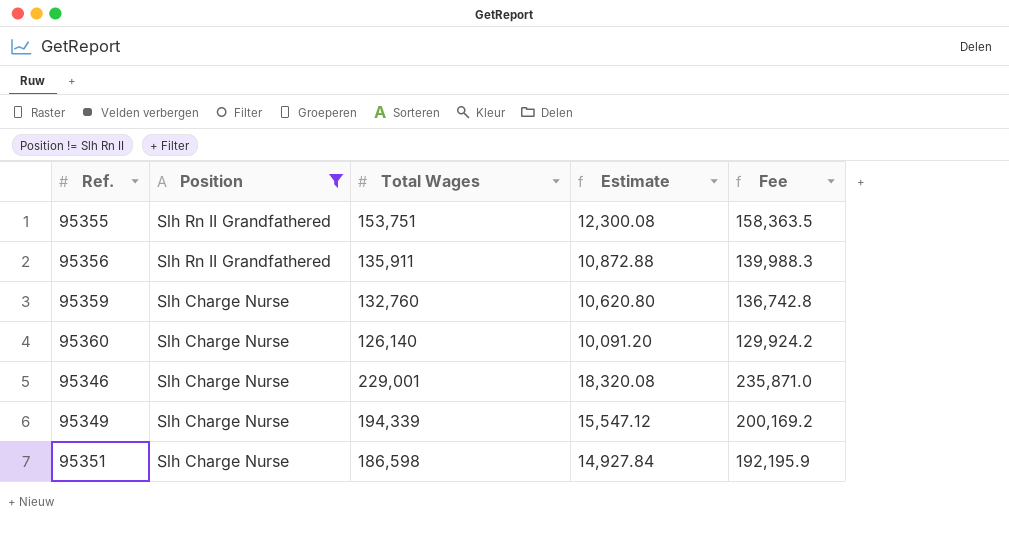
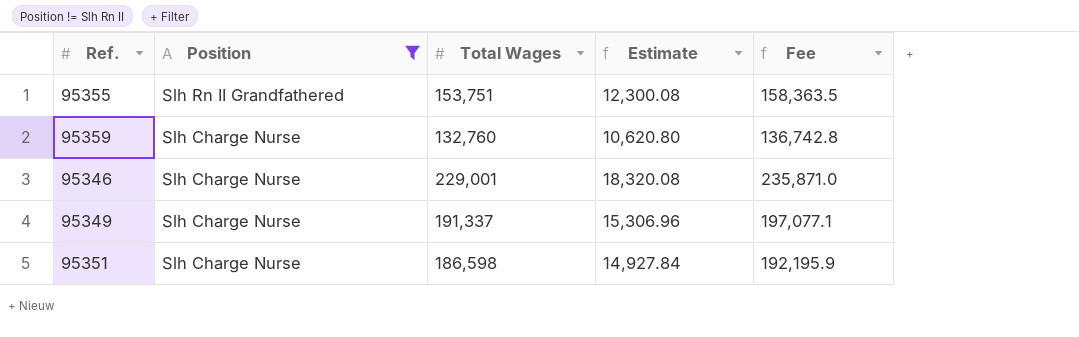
row 95356: Slh Rn II Grandfathered | 135,911 | 10,872.88 | 139,988.3 -> none
row 95360: Slh Charge Nurse | 126,140 | 10,091.20 | 129,924.2 -> none
95349 | Total Wages: 194,339 -> 191,337
95349 | Estimate: 15,547.12 -> 15,306.96
95349 | Fee: 200,169.2 -> 197,077.1

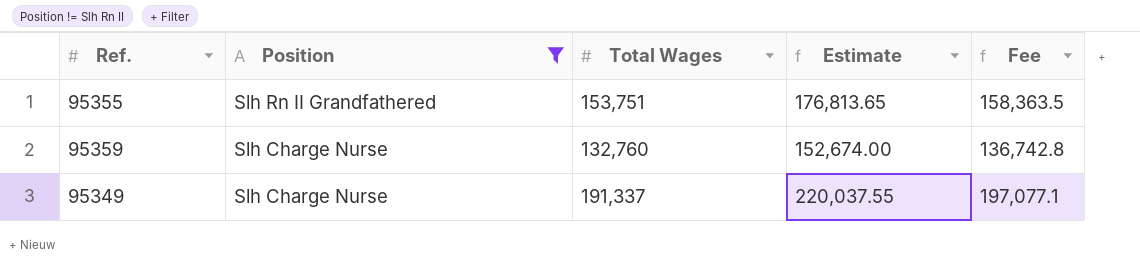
column Estimate | formula: [Total Wages] * 0.08 -> [Total Wages] * 1.15
row 95346: Slh Charge Nurse | 229,001 | 18,320.08 | 235,871.0 -> none
row 95351: Slh Charge Nurse | 186,598 | 14,927.84 | 192,195.9 -> none

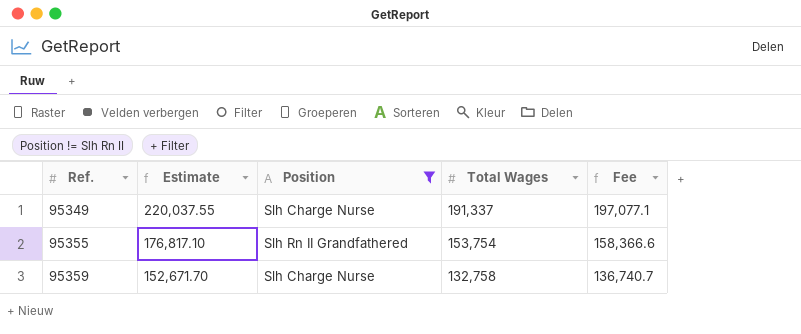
row order: Position descending -> Ref. ascending
column Estimate | position: 4 -> 2
95355 | Estimate: 176,813.65 -> 176,817.10
95355 | Total Wages: 153,751 -> 153,754
95355 | Fee: 158,363.5 -> 158,366.6
95359 | Estimate: 152,674.00 -> 152,671.70
95359 | Total Wages: 132,760 -> 132,758
95359 | Fee: 136,742.8 -> 136,740.7

